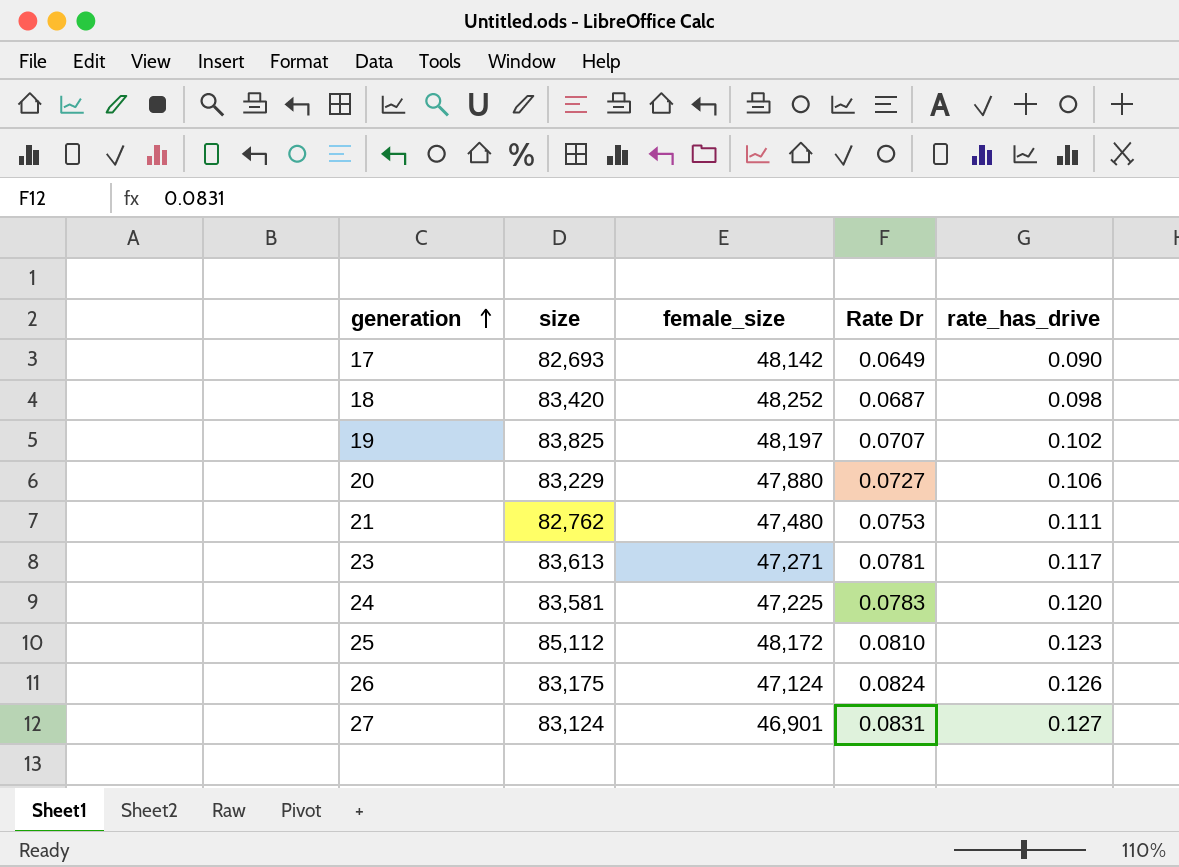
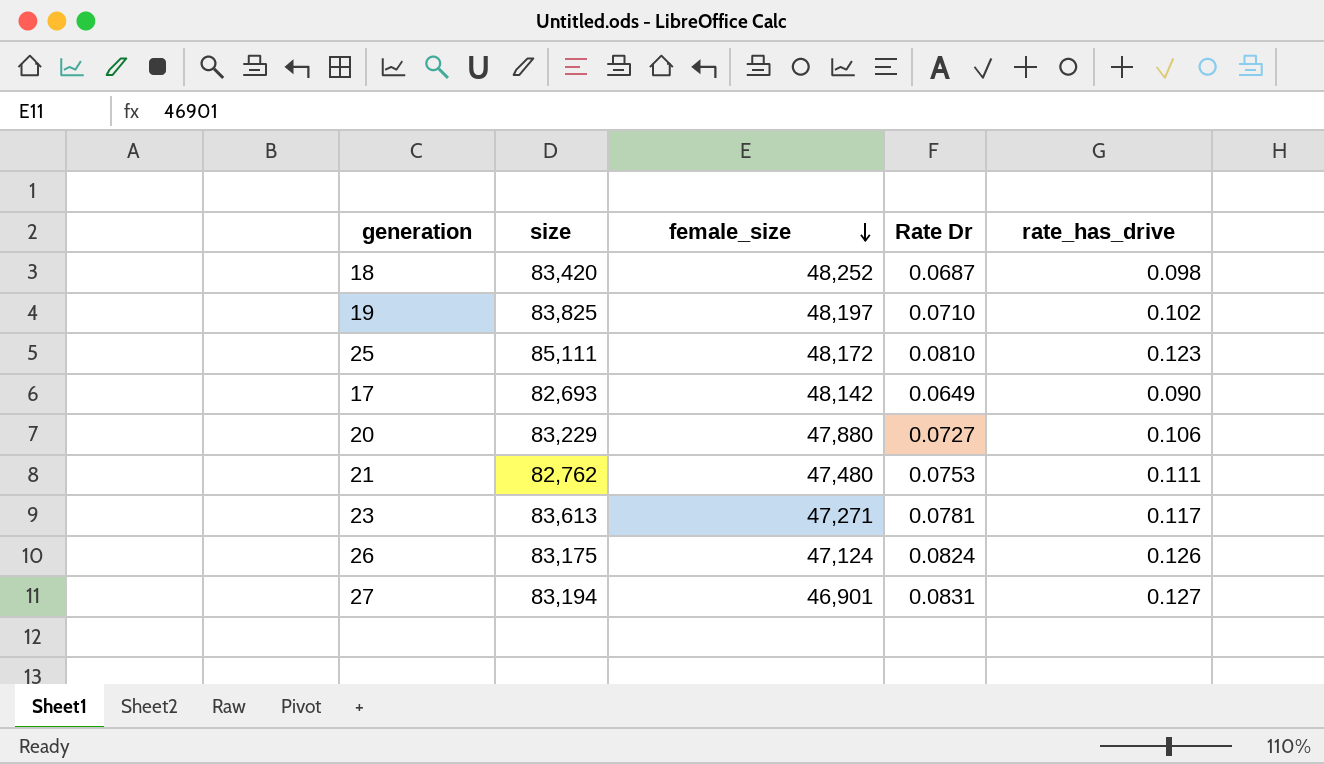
row order: generation ascending -> female_size descending
row 24: 83,581 | 47,225 | 0.0783 | 0.120 -> none
19 | Rate Dr: 0.0707 -> 0.0710
25 | size: 85,112 -> 85,111
27 | size: 83,124 -> 83,194

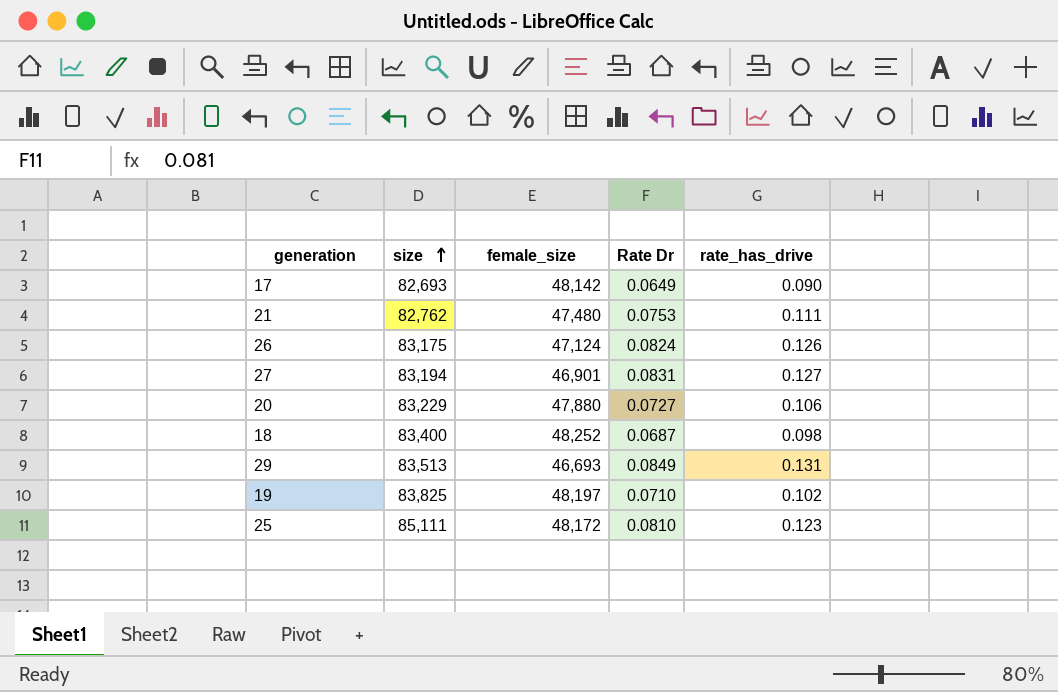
row order: female_size descending -> size ascending
row 23: 83,613 | 47,271 | 0.0781 | 0.117 -> none
18 | size: 83,420 -> 83,400
row 29: none -> 83,513 | 46,693 | 0.0849 | 0.131

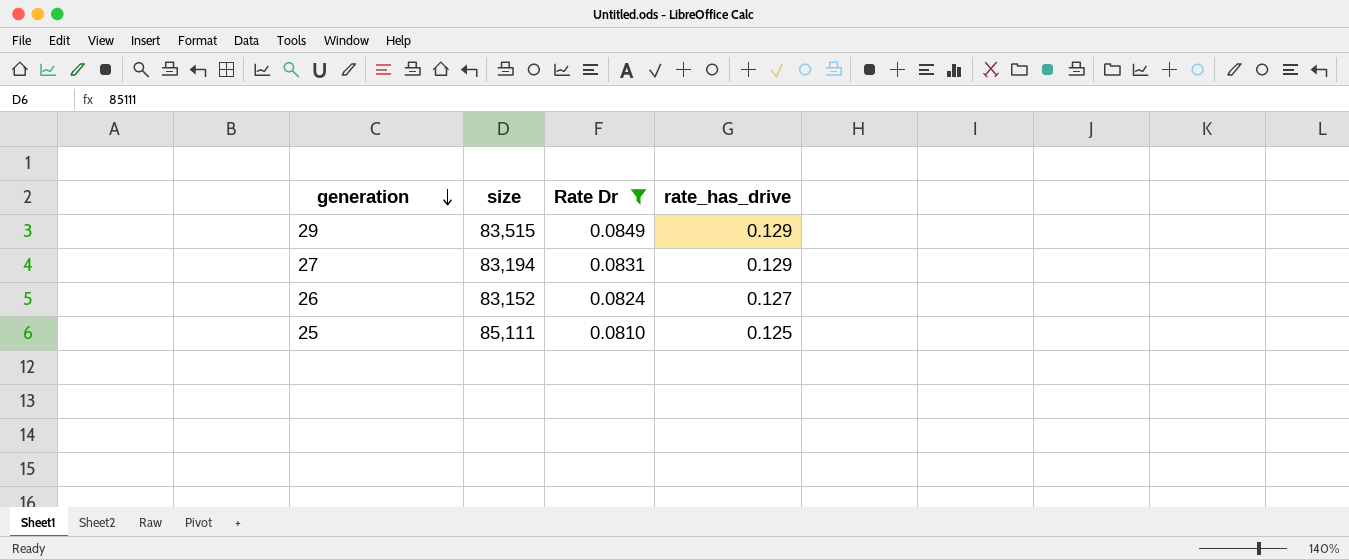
filter: none -> Rate Dr >= 0.0810
row order: size ascending -> generation descending
column female_size | position: 3 -> none
29 | size: 83,513 -> 83,515
29 | rate_has_drive: 0.131 -> 0.129
27 | rate_has_drive: 0.127 -> 0.129
26 | size: 83,175 -> 83,152
26 | rate_has_drive: 0.126 -> 0.127
25 | rate_has_drive: 0.123 -> 0.125

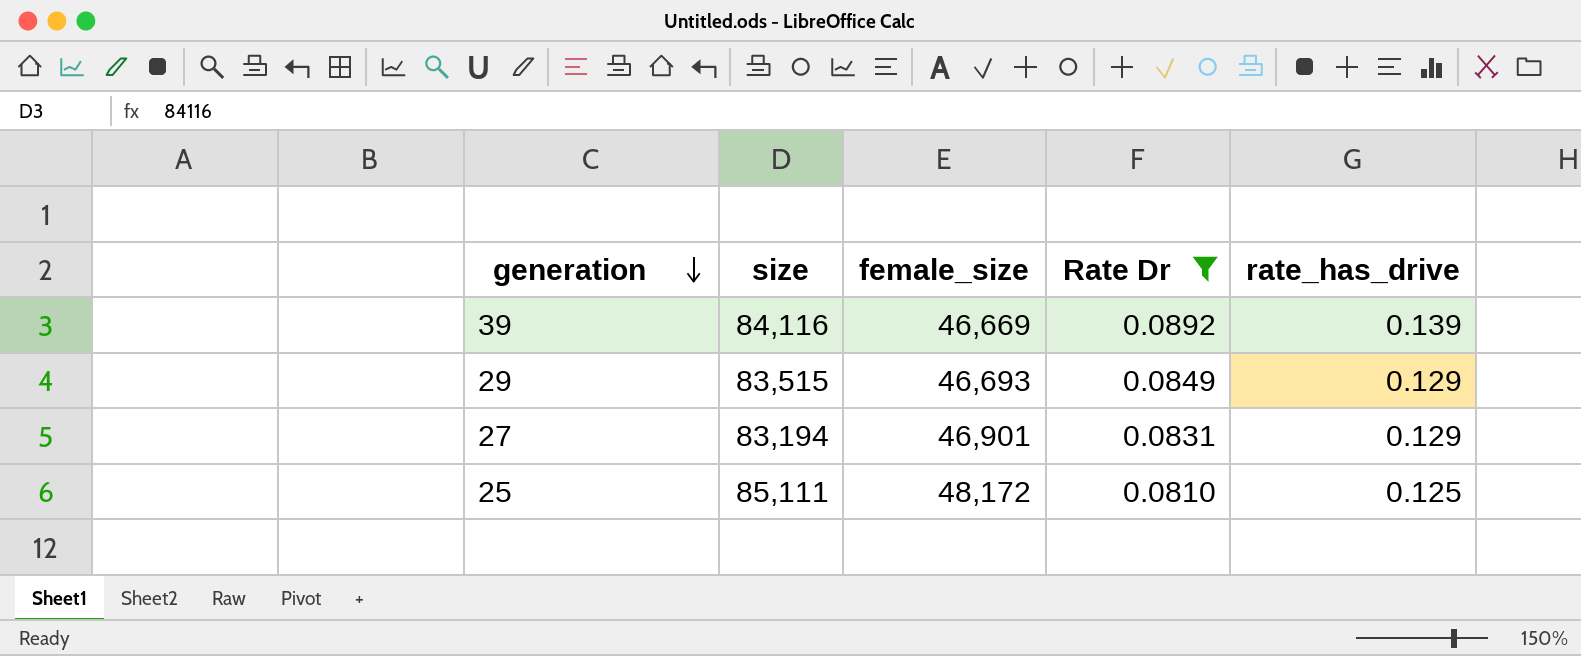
column female_size | position: none -> 3
row 26: 83,152 | 0.0824 | 0.127 -> none
row 39: none -> 84,116 | 46,669 | 0.0892 | 0.139

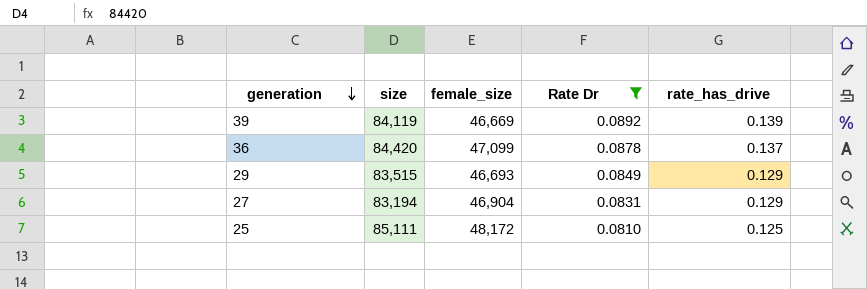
39 | size: 84,116 -> 84,119
row 36: none -> 84,420 | 47,099 | 0.0878 | 0.137
27 | female_size: 46,901 -> 46,904

